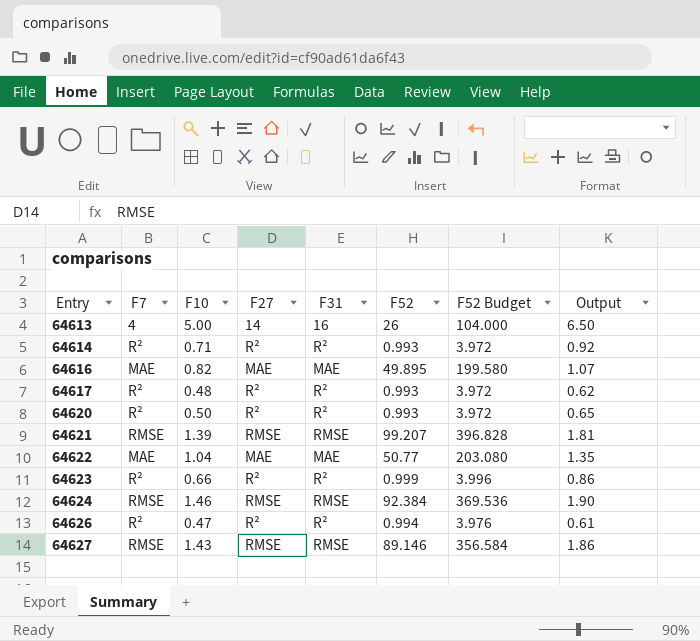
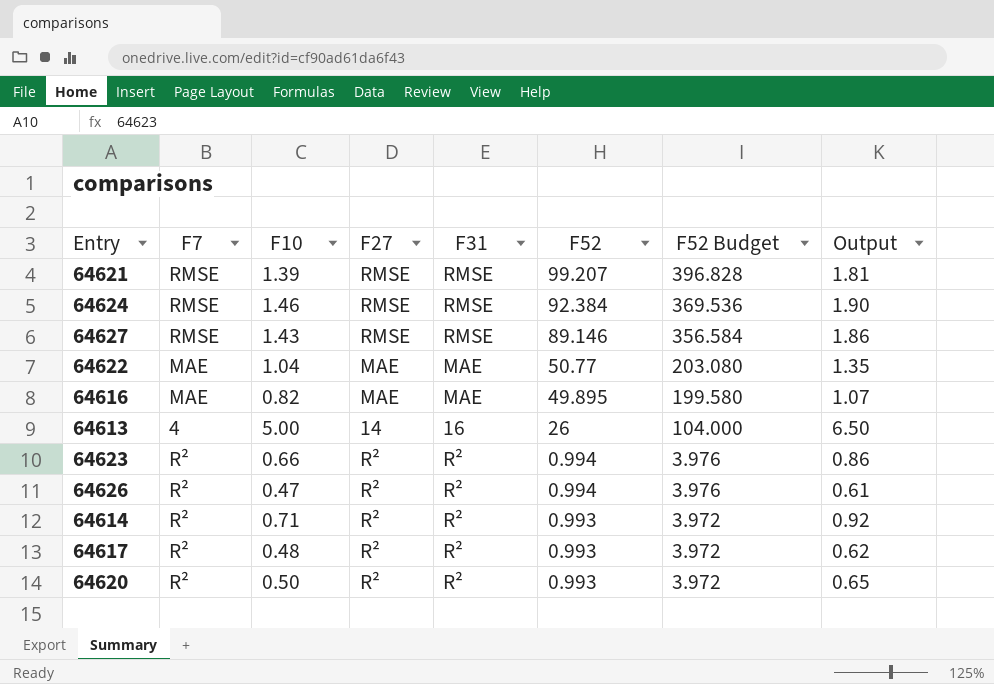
row order: Entry ascending -> F52 descending
64623 | F52: 0.999 -> 0.994
64623 | F52 Budget: 3.996 -> 3.976

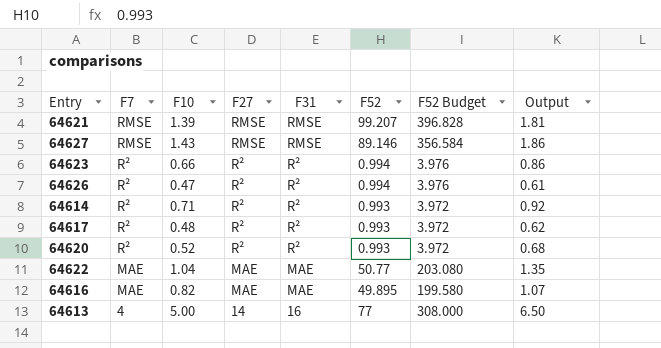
row order: F52 descending -> F7 descending
row 64624: RMSE | 1.46 | RMSE | RMSE | 92.384 | 369.536 | 1.90 -> none
64620 | F10: 0.50 -> 0.52
64620 | Output: 0.65 -> 0.68
64613 | F52: 26 -> 77
64613 | F52 Budget: 104.000 -> 308.000

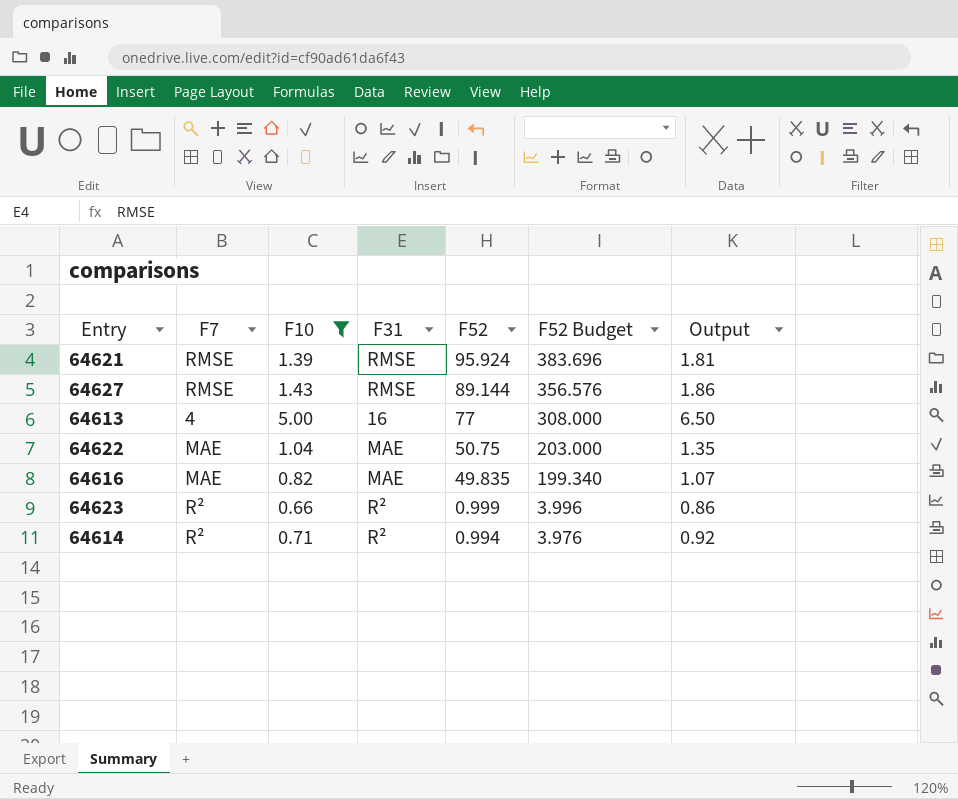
filter: none -> F10 >= 0.66
row order: F7 descending -> F52 descending
column F27 | position: 4 -> none
64621 | F52: 99.207 -> 95.924
64621 | F52 Budget: 396.828 -> 383.696
64627 | F52: 89.146 -> 89.144
64627 | F52 Budget: 356.584 -> 356.576
64622 | F52: 50.77 -> 50.75
64622 | F52 Budget: 203.080 -> 203.000
64616 | F52: 49.895 -> 49.835
64616 | F52 Budget: 199.580 -> 199.340
64623 | F52: 0.994 -> 0.999
64623 | F52 Budget: 3.976 -> 3.996
64614 | F52: 0.993 -> 0.994
64614 | F52 Budget: 3.972 -> 3.976

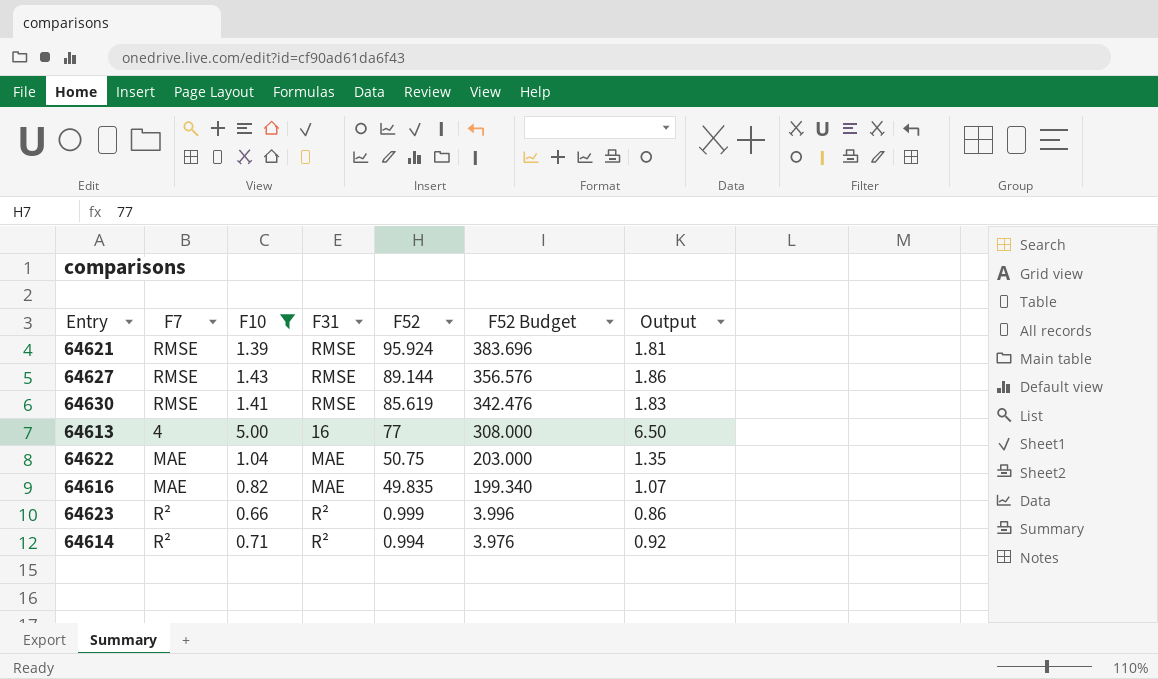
row 64630: none -> RMSE | 1.41 | RMSE | 85.619 | 342.476 | 1.83

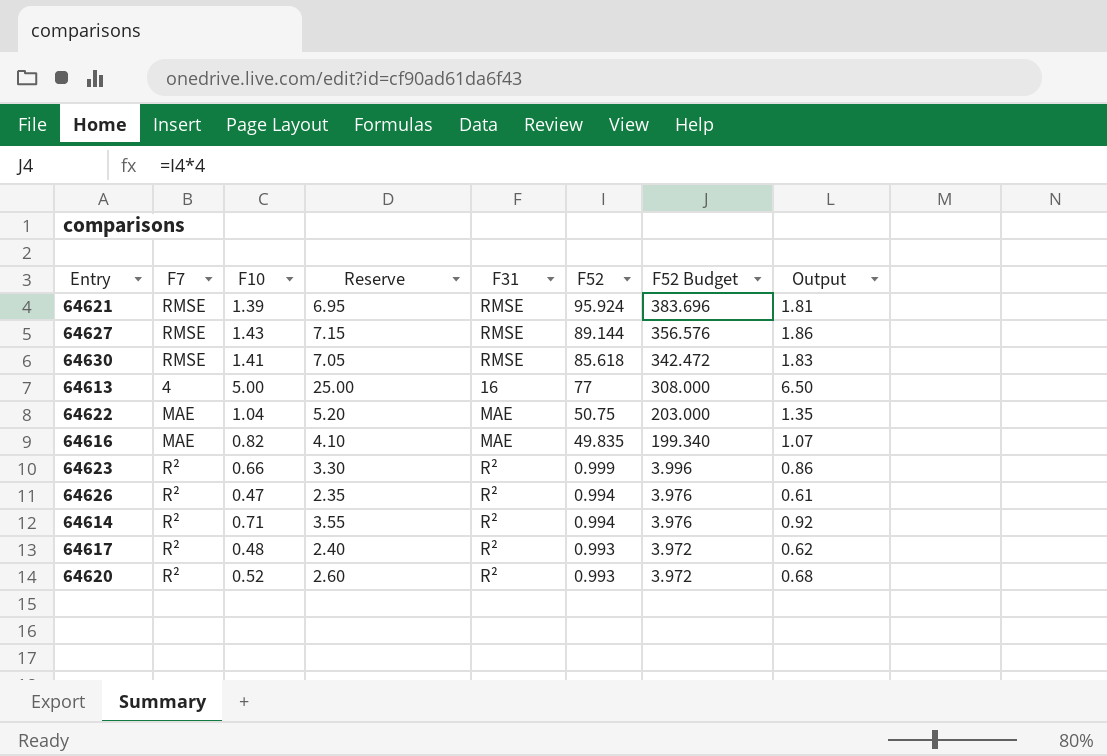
filter: F10 >= 0.66 -> none
column Reserve | formula: none -> [F10] * 5
64630 | F52: 85.619 -> 85.618
64630 | F52 Budget: 342.476 -> 342.472

